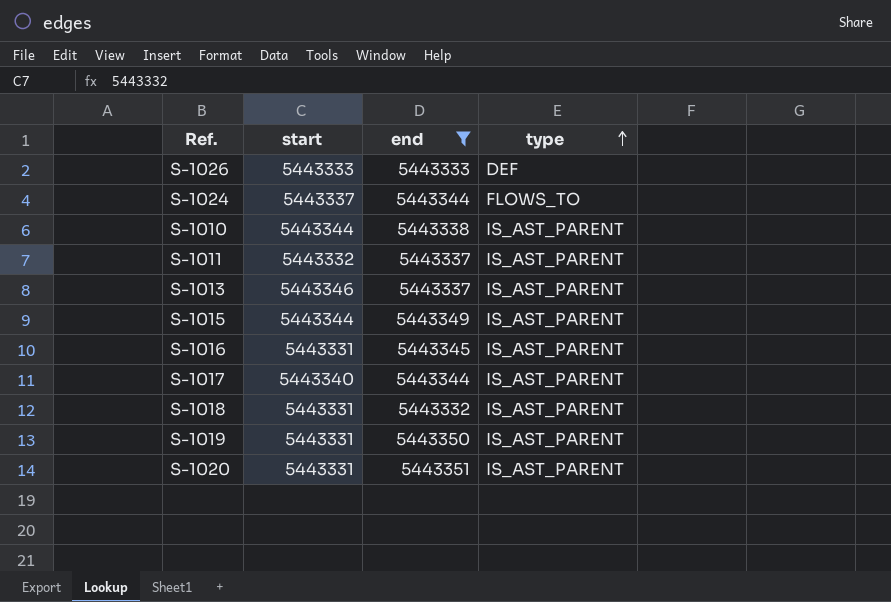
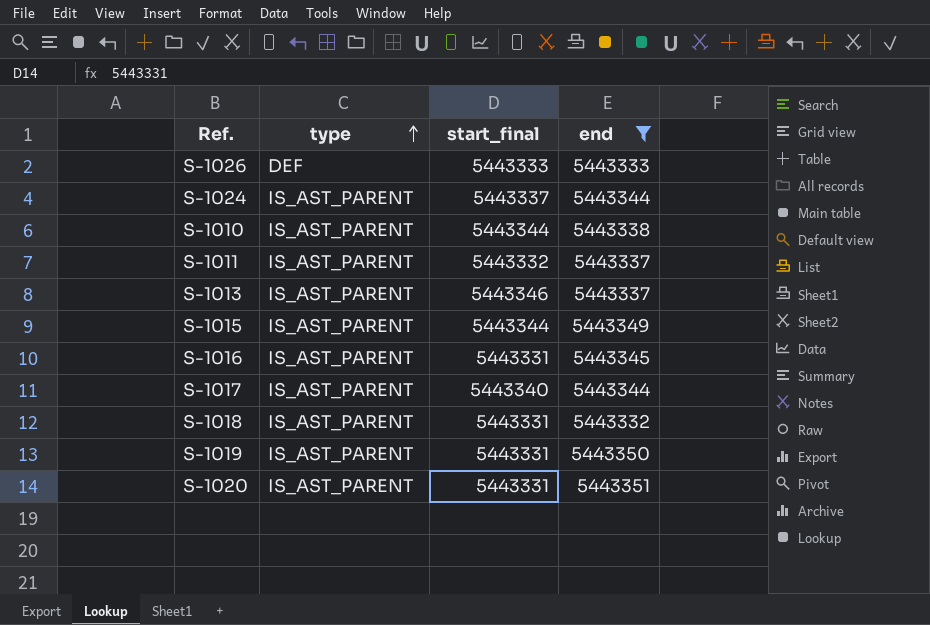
column type | position: 4 -> 2
column name: start -> start_final
S-1024 | type: FLOWS_TO -> IS_AST_PARENT

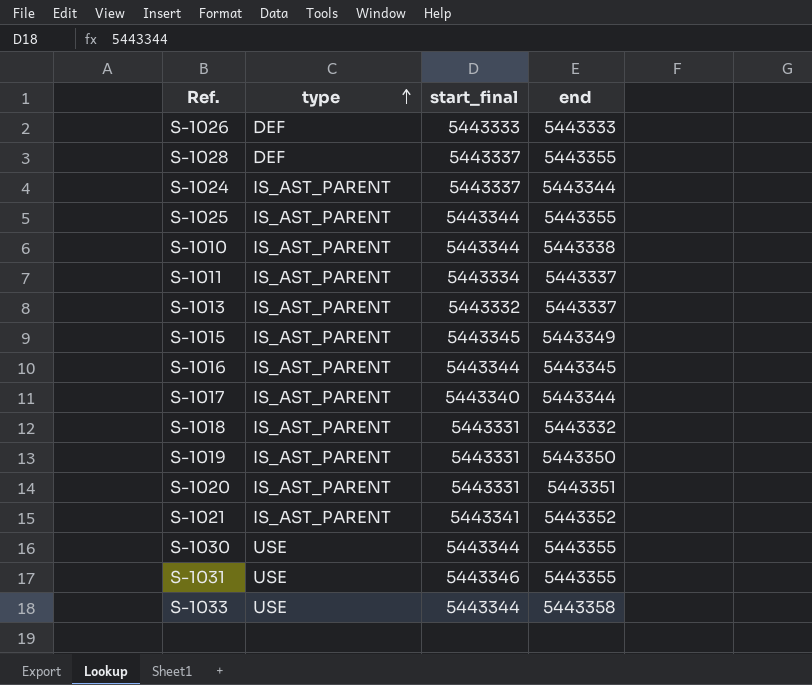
filter: end <= 5443351 -> none
S-1011 | start_final: 5443332 -> 5443334
S-1013 | start_final: 5443346 -> 5443332
S-1015 | start_final: 5443344 -> 5443345
S-1016 | start_final: 5443331 -> 5443344

